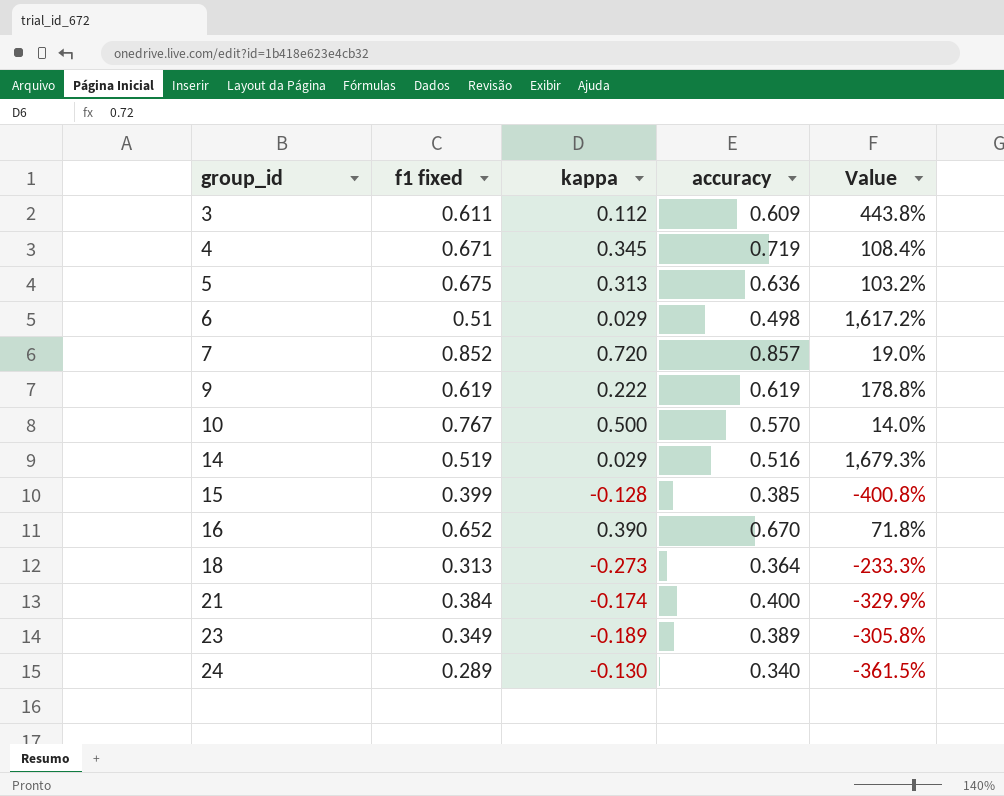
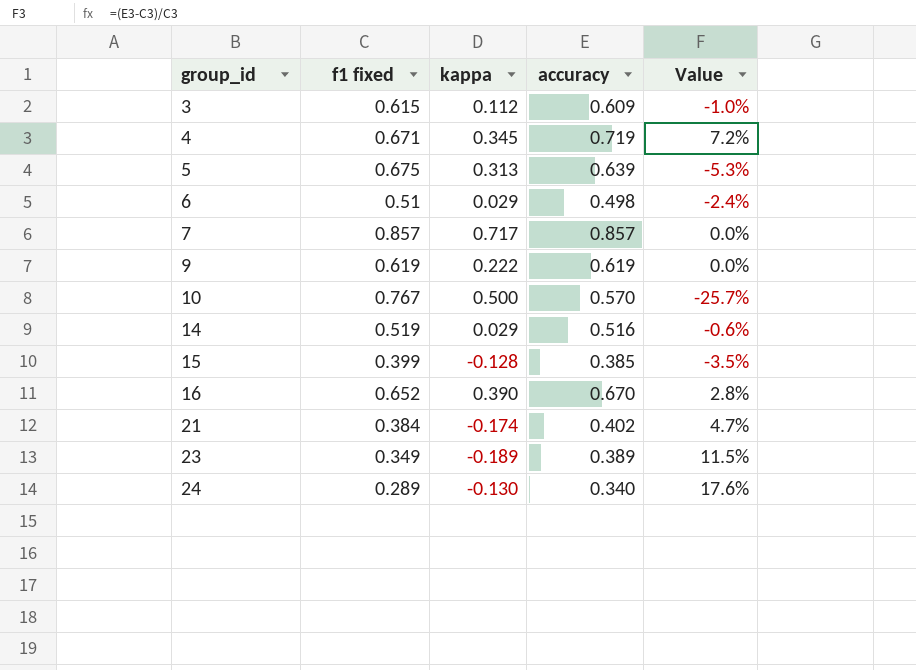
column Value | formula: ([accuracy] - [kappa]) / [kappa] -> ([accuracy] - [f1 fixed]) / [f1 fixed]
row 18: 0.313 | -0.273 | 0.364 | -233.3% -> none
3 | f1 fixed: 0.611 -> 0.615
5 | accuracy: 0.636 -> 0.639
7 | f1 fixed: 0.852 -> 0.857
7 | kappa: 0.720 -> 0.717
21 | accuracy: 0.400 -> 0.402

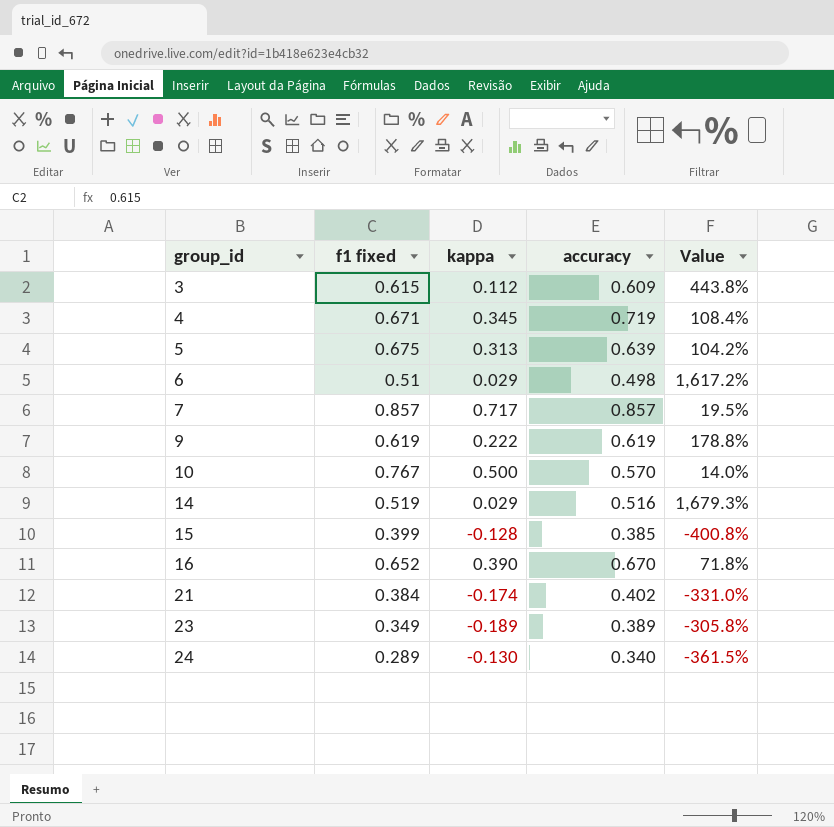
column Value | formula: ([accuracy] - [f1 fixed]) / [f1 fixed] -> ([accuracy] - [kappa]) / [kappa]

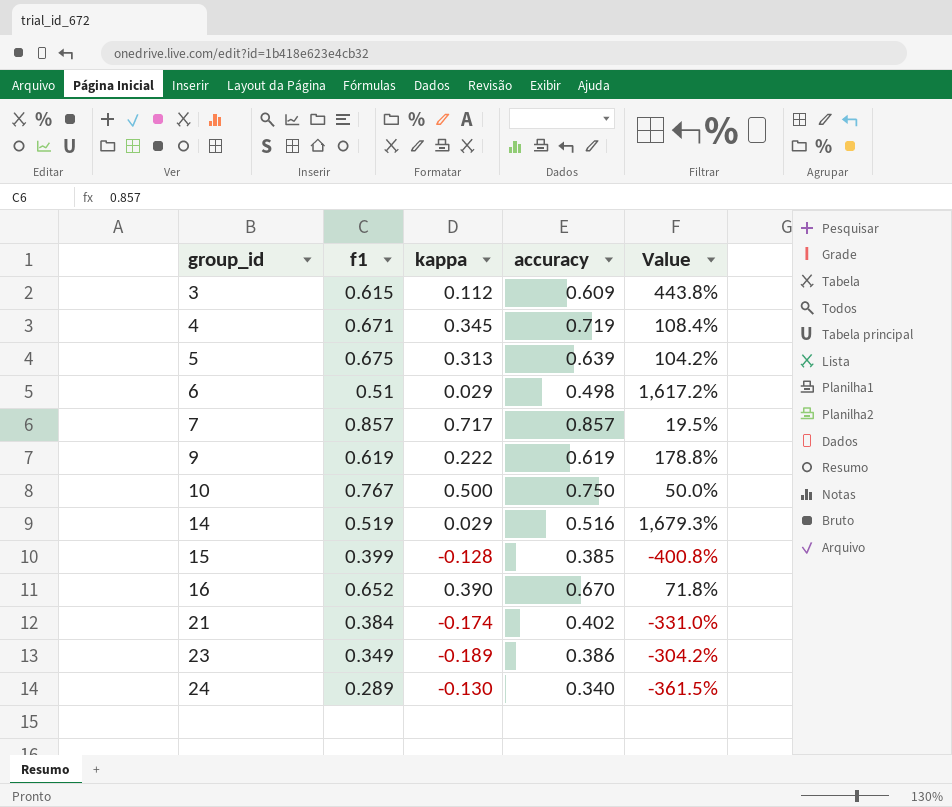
column name: f1 fixed -> f1
10 | accuracy: 0.570 -> 0.750
10 | Value: 14.0% -> 50.0%
23 | accuracy: 0.389 -> 0.386
23 | Value: -305.8% -> -304.2%

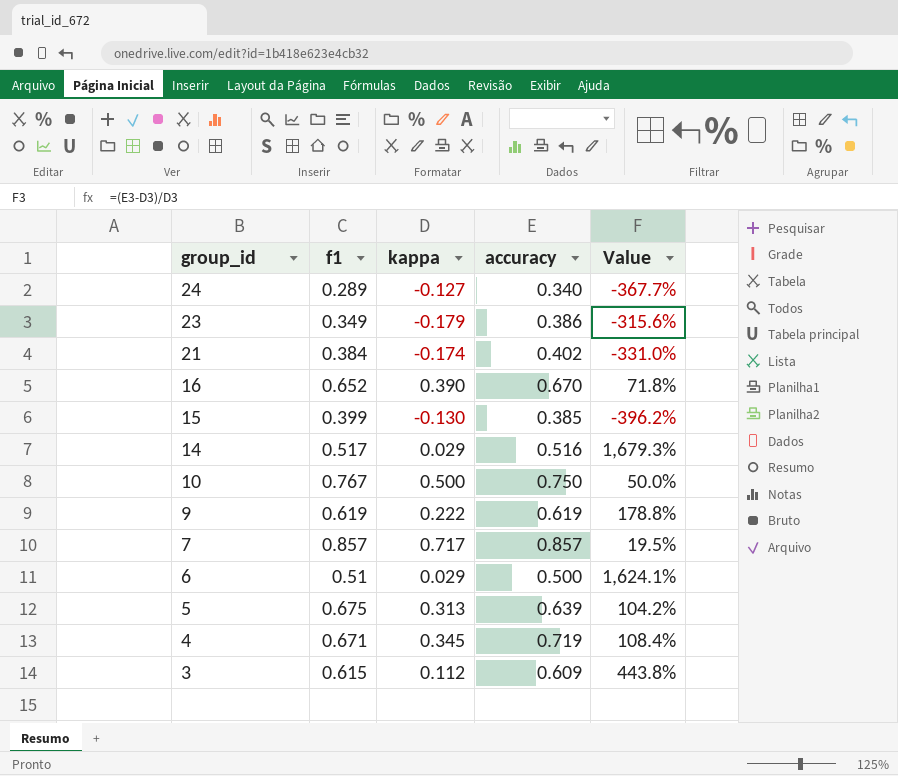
row order: group_id ascending -> group_id descending
24 | kappa: -0.130 -> -0.127
24 | Value: -361.5% -> -367.7%
23 | kappa: -0.189 -> -0.179
23 | Value: -304.2% -> -315.6%
15 | kappa: -0.128 -> -0.130
15 | Value: -400.8% -> -396.2%
14 | f1: 0.519 -> 0.517
6 | accuracy: 0.498 -> 0.500
6 | Value: 1,617.2% -> 1,624.1%

